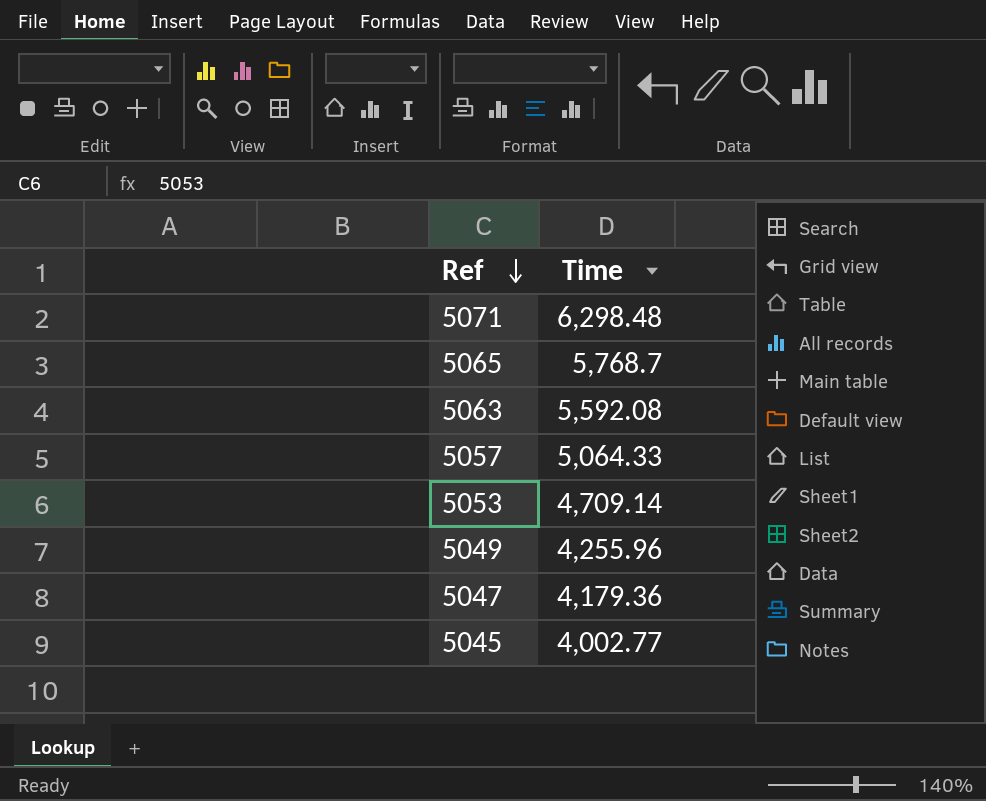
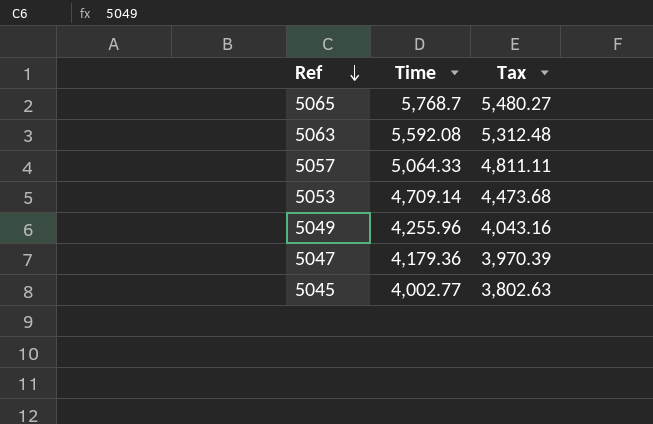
column Tax | formula: none -> [Time] * 0.95
row 5071: 6,298.48 -> none

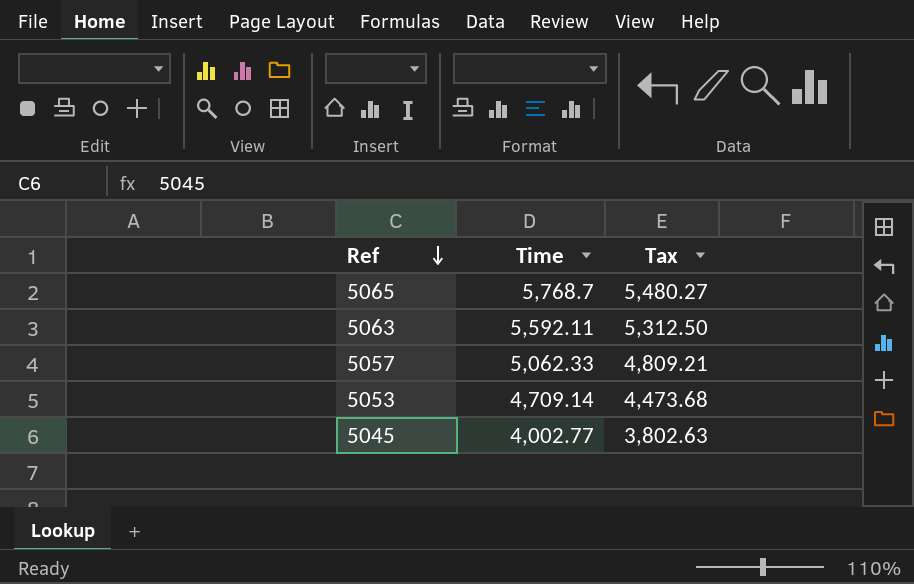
row 5049: 4,255.96 | 4,043.16 -> none
row 5047: 4,179.36 | 3,970.39 -> none
5063 | Time: 5,592.08 -> 5,592.11
5063 | Tax: 5,312.48 -> 5,312.50
5057 | Time: 5,064.33 -> 5,062.33
5057 | Tax: 4,811.11 -> 4,809.21

